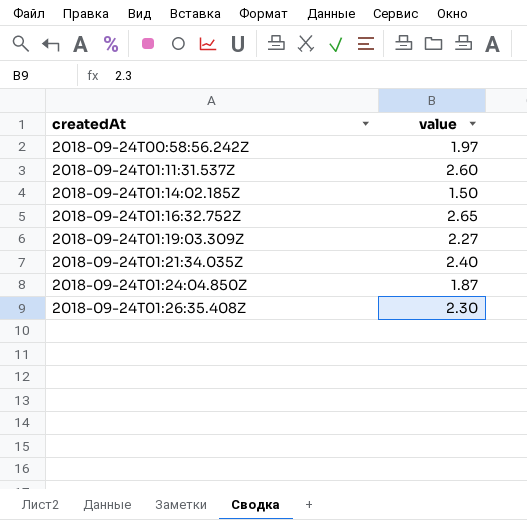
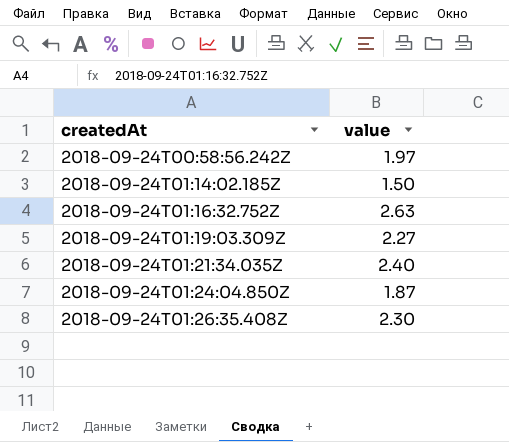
row 2018-09-24T01:11:31.537Z: 2.60 -> none
2018-09-24T01:16:32.752Z | value: 2.65 -> 2.63

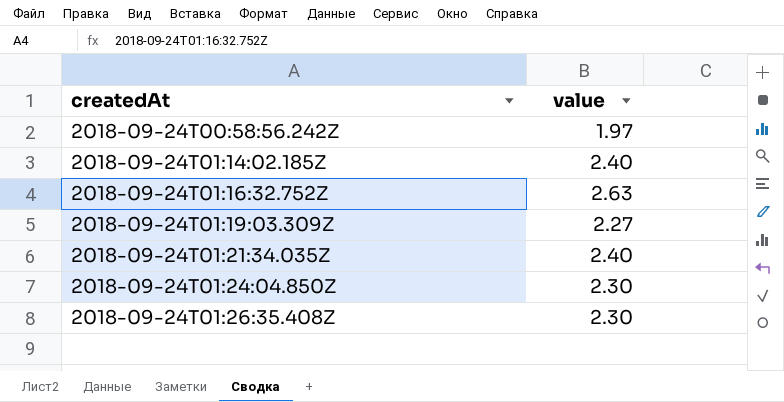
2018-09-24T01:14:02.185Z | value: 1.50 -> 2.40
2018-09-24T01:24:04.850Z | value: 1.87 -> 2.30

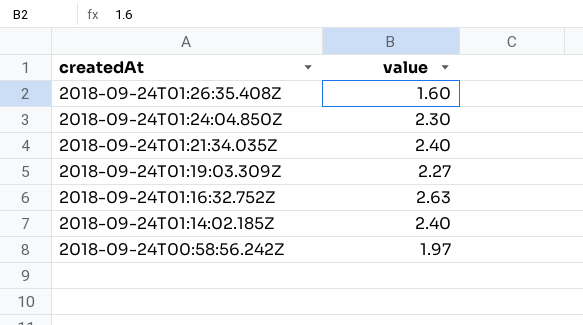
row order: createdAt ascending -> createdAt descending
2018-09-24T01:26:35.408Z | value: 2.30 -> 1.60

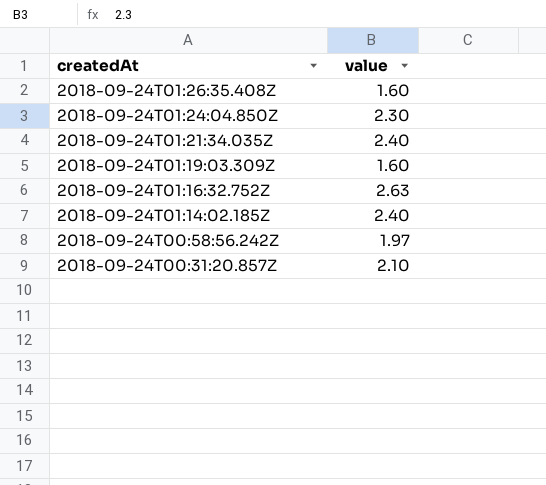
2018-09-24T01:19:03.309Z | value: 2.27 -> 1.60
row 2018-09-24T00:31:20.857Z: none -> 2.10

